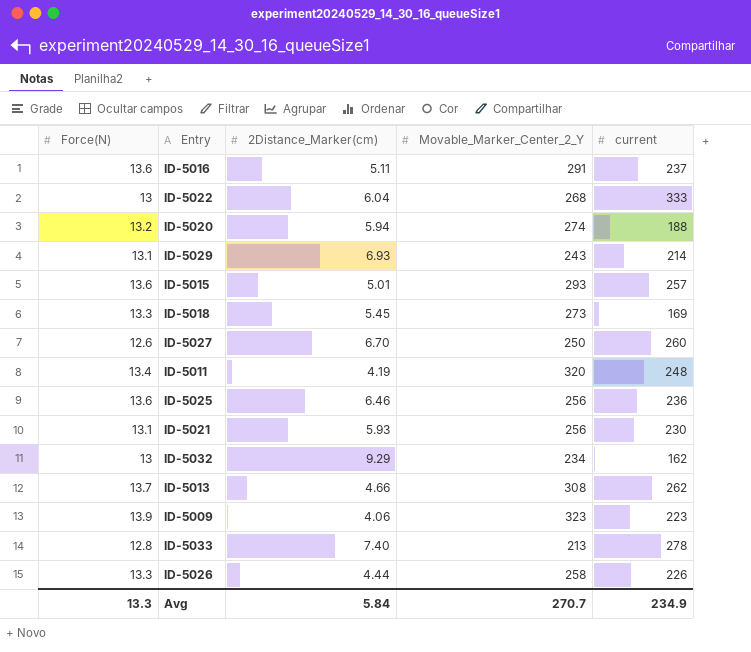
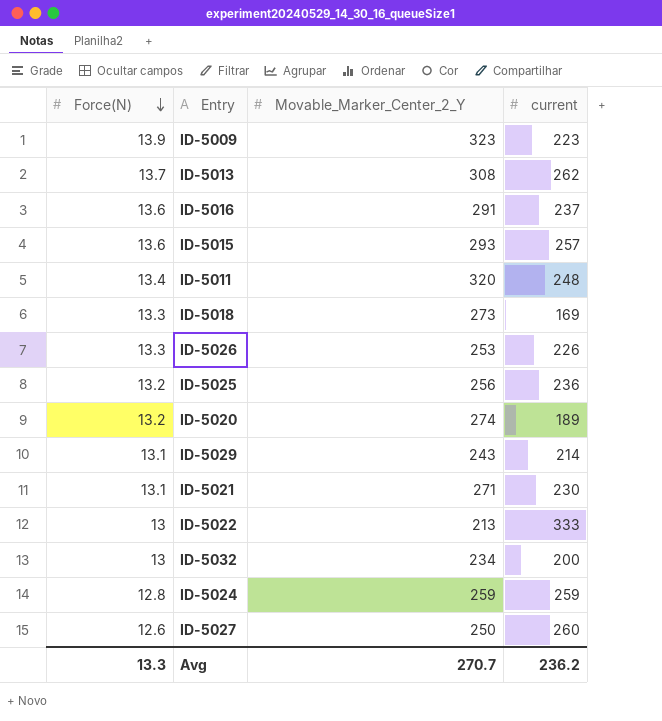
row order: none -> Force(N) descending
column 2Distance_Marker(cm) | position: 3 -> none
row ID-5033: 12.8 | 7.40 | 213 | 278 -> none
ID-5026 | Movable_Marker_Center_2_Y: 258 -> 253
ID-5025 | Force(N): 13.6 -> 13.2
ID-5020 | current: 188 -> 189
ID-5021 | Movable_Marker_Center_2_Y: 256 -> 271
ID-5022 | Movable_Marker_Center_2_Y: 268 -> 213
ID-5032 | current: 162 -> 200
row ID-5024: none -> 12.8 | 259 | 259
Avg | current: 234.9 -> 236.2

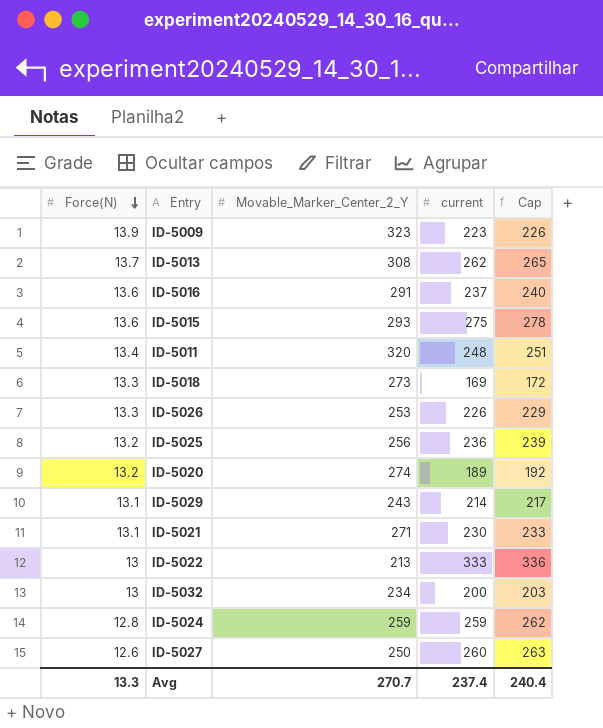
column Cap | formula: none -> [current] + 3
ID-5015 | current: 257 -> 275
Avg | current: 236.2 -> 237.4

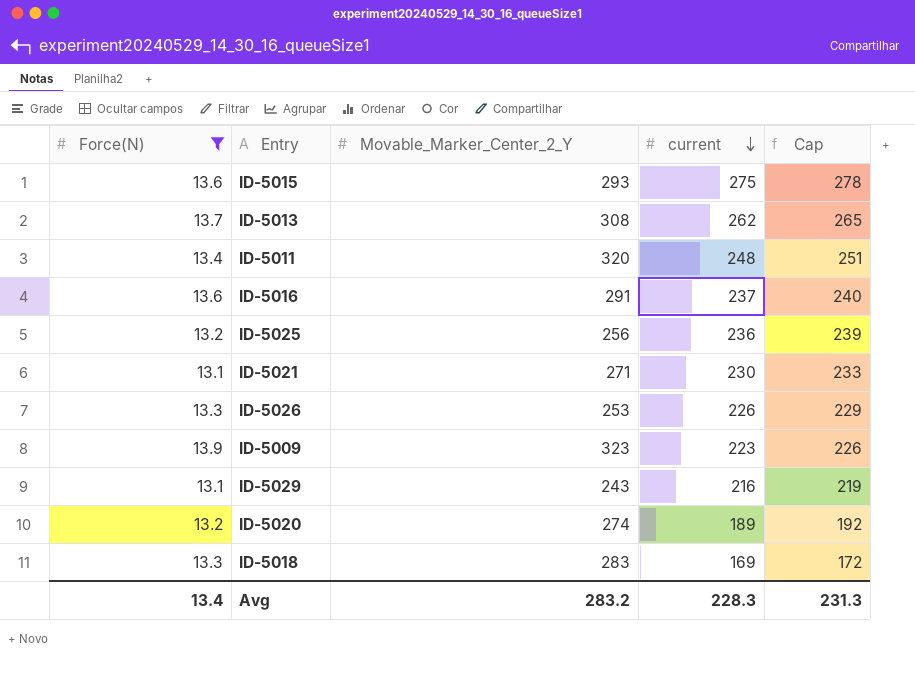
filter: none -> Force(N) >= 13.1
row order: Force(N) descending -> current descending
ID-5029 | current: 214 -> 216
ID-5029 | Cap: 217 -> 219
ID-5018 | Movable_Marker_Center_2_Y: 273 -> 283
Avg | Force(N): 13.3 -> 13.4
Avg | Movable_Marker_Center_2_Y: 270.7 -> 283.2
Avg | current: 237.4 -> 228.3
Avg | Cap: 240.4 -> 231.3

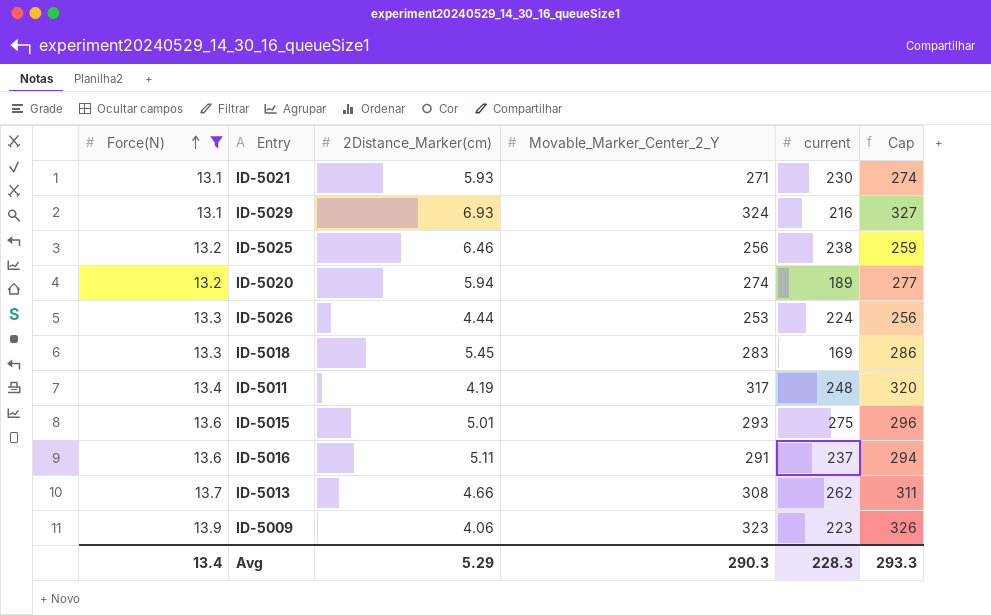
row order: current descending -> Force(N) ascending
column 2Distance_Marker(cm) | position: none -> 3
column Cap | formula: [current] + 3 -> [Movable_Marker_Center_2_Y] + 3
ID-5029 | Movable_Marker_Center_2_Y: 243 -> 324
ID-5025 | current: 236 -> 238
ID-5026 | current: 226 -> 224
ID-5011 | Movable_Marker_Center_2_Y: 320 -> 317
Avg | Movable_Marker_Center_2_Y: 283.2 -> 290.3
Avg | Cap: 231.3 -> 293.3

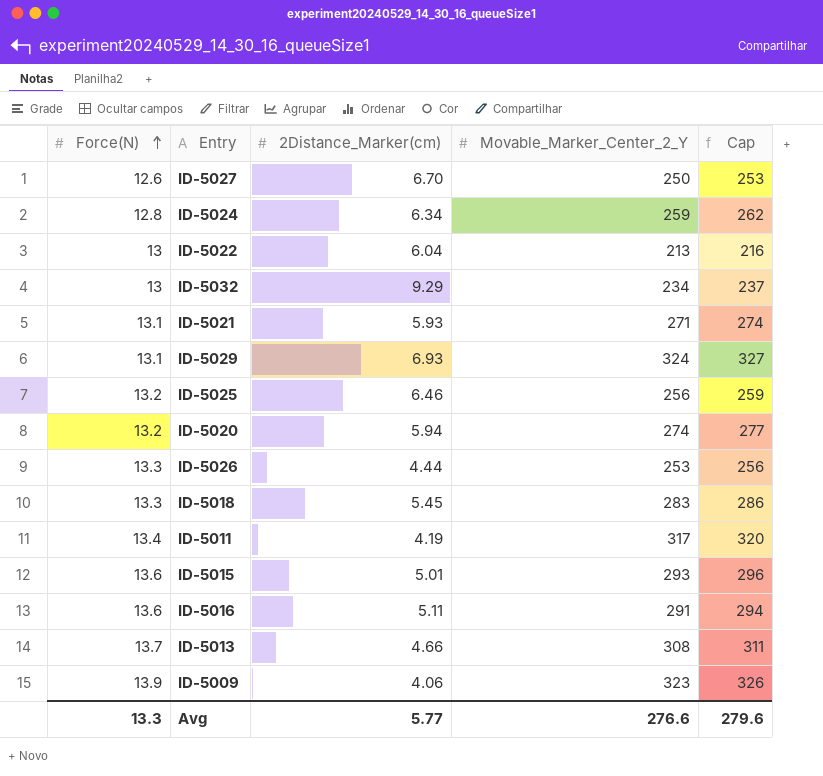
filter: Force(N) >= 13.1 -> none
column current | position: 5 -> none
Avg | Force(N): 13.4 -> 13.3
Avg | 2Distance_Marker(cm): 5.29 -> 5.77
Avg | Movable_Marker_Center_2_Y: 290.3 -> 276.6
Avg | Cap: 293.3 -> 279.6

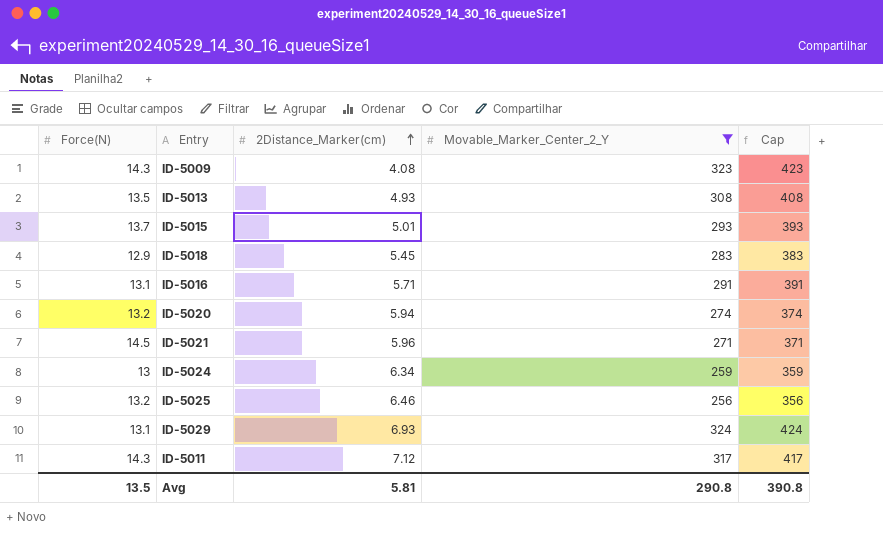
filter: none -> Movable_Marker_Center_2_Y >= 256
row order: Force(N) ascending -> 2Distance_Marker(cm) ascending
column Cap | formula: [Movable_Marker_Center_2_Y] + 3 -> [Movable_Marker_Center_2_Y] + 100
ID-5009 | Force(N): 13.9 -> 14.3
ID-5009 | 2Distance_Marker(cm): 4.06 -> 4.08
ID-5013 | Force(N): 13.7 -> 13.5
ID-5013 | 2Distance_Marker(cm): 4.66 -> 4.93
ID-5015 | Force(N): 13.6 -> 13.7
ID-5018 | Force(N): 13.3 -> 12.9
ID-5016 | Force(N): 13.6 -> 13.1
ID-5016 | 2Distance_Marker(cm): 5.11 -> 5.71
ID-5021 | Force(N): 13.1 -> 14.5
ID-5021 | 2Distance_Marker(cm): 5.93 -> 5.96
ID-5024 | Force(N): 12.8 -> 13
ID-5011 | Force(N): 13.4 -> 14.3
ID-5011 | 2Distance_Marker(cm): 4.19 -> 7.12
Avg | Force(N): 13.3 -> 13.5
Avg | 2Distance_Marker(cm): 5.77 -> 5.81
Avg | Movable_Marker_Center_2_Y: 276.6 -> 290.8
Avg | Cap: 279.6 -> 390.8

